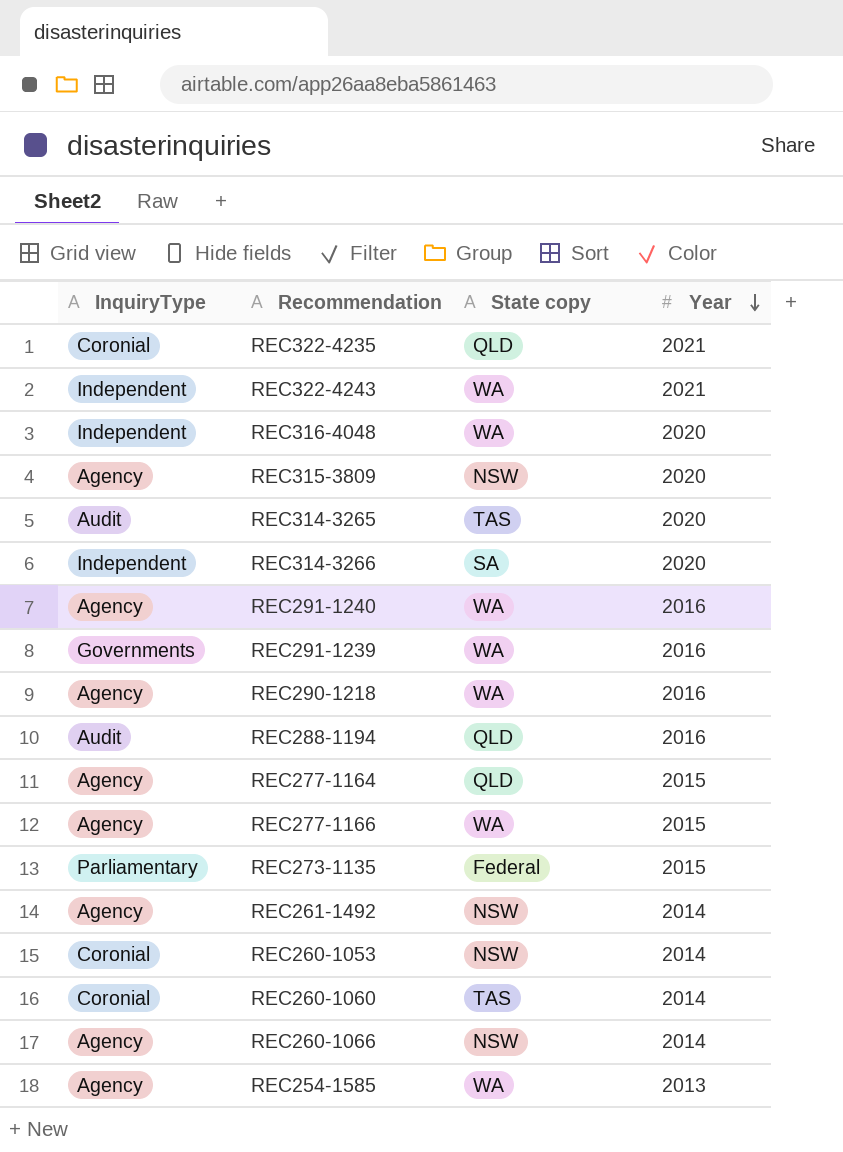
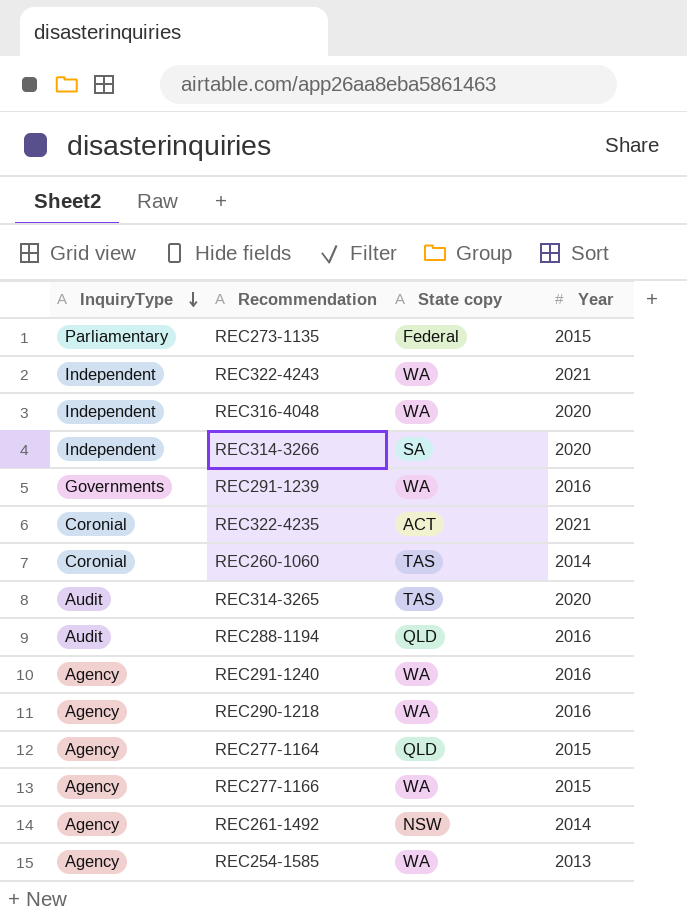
row order: Year descending -> InquiryType descending
row REC315-3809: Agency | NSW | 2020 -> none
row REC260-1053: Coronial | NSW | 2014 -> none
row REC260-1066: Agency | NSW | 2014 -> none
REC322-4235 | State copy: QLD -> ACT

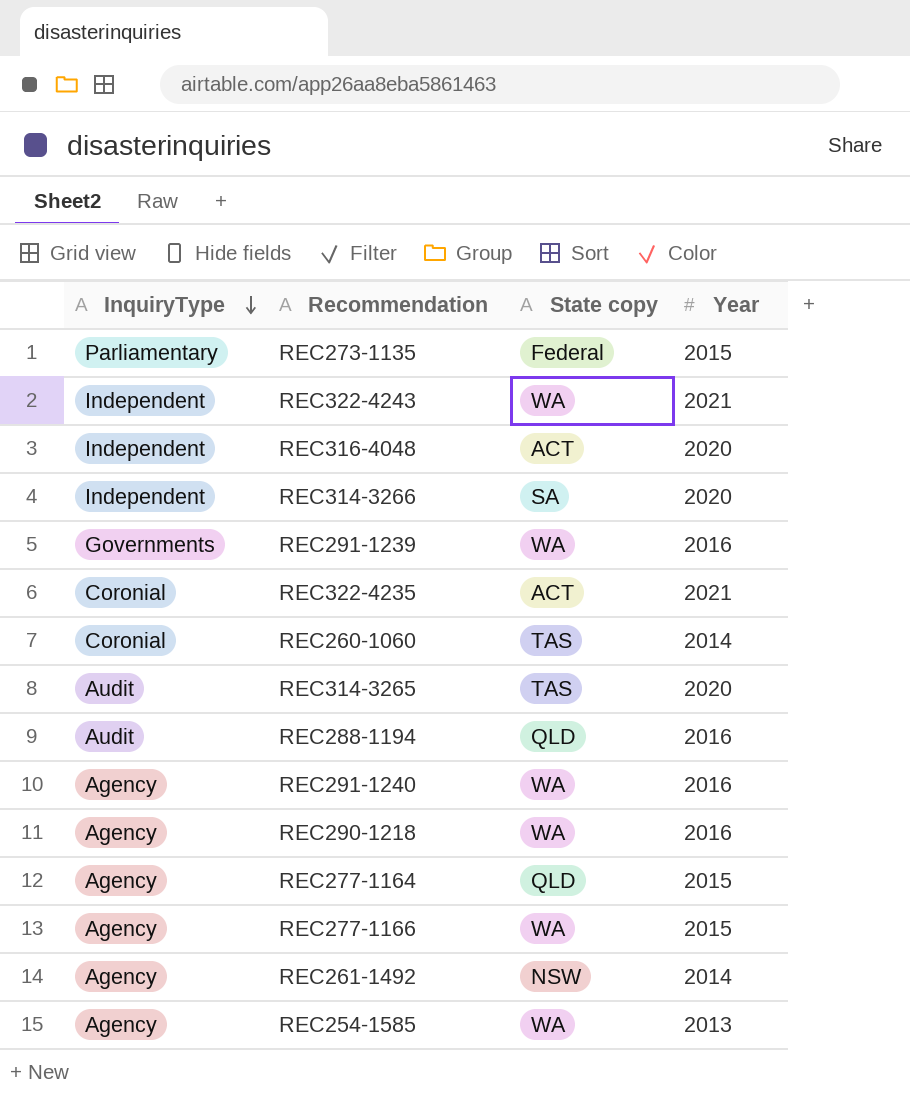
REC316-4048 | State copy: WA -> ACT

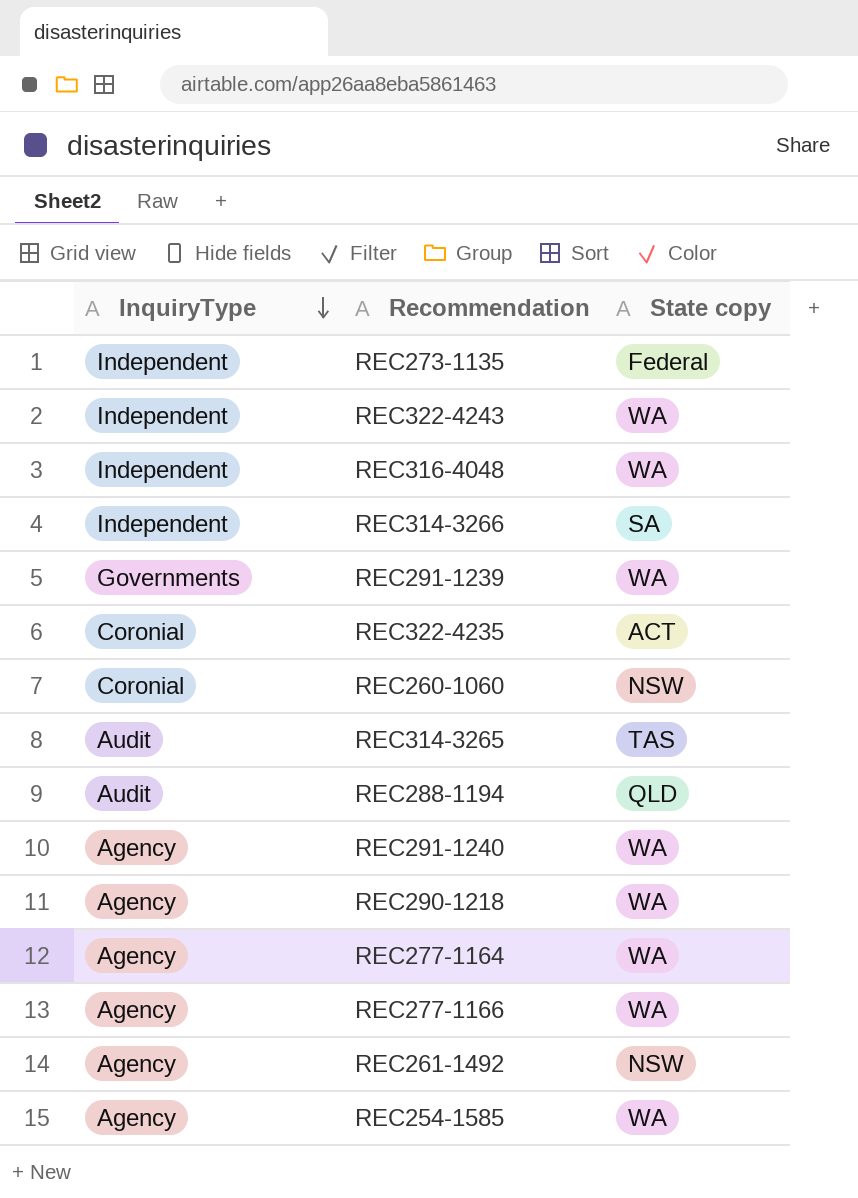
column Year | position: 4 -> none
REC273-1135 | InquiryType: Parliamentary -> Independent
REC316-4048 | State copy: ACT -> WA
REC260-1060 | State copy: TAS -> NSW
REC277-1164 | State copy: QLD -> WA

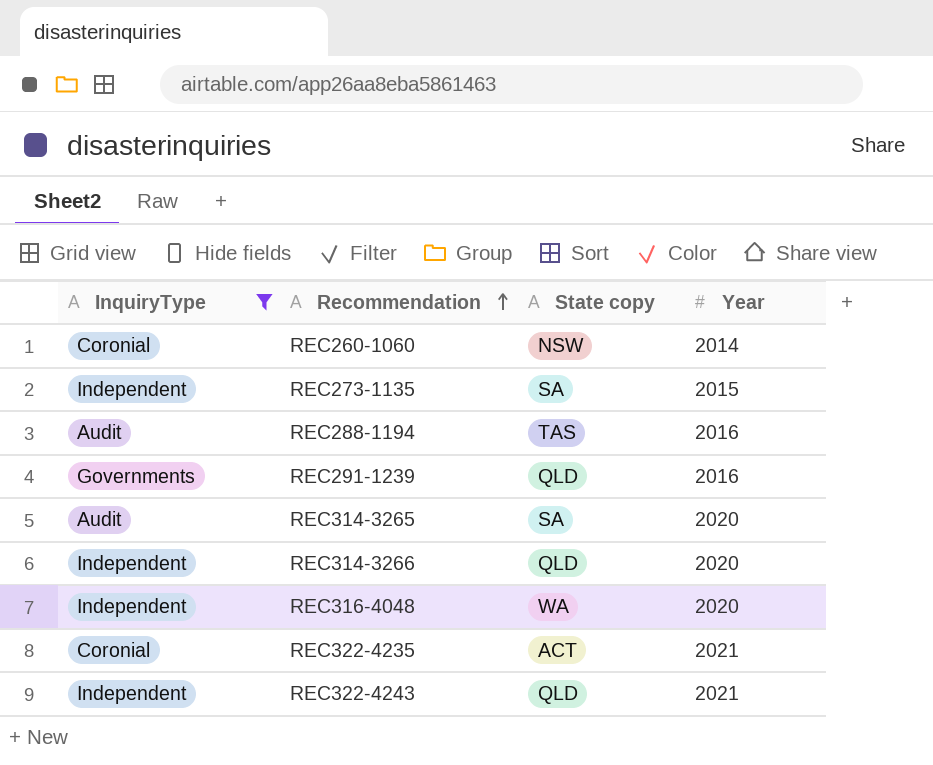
filter: none -> InquiryType != Agency
row order: InquiryType descending -> Recommendation ascending
column Year | position: none -> 4
REC273-1135 | State copy: Federal -> SA
REC288-1194 | State copy: QLD -> TAS
REC291-1239 | State copy: WA -> QLD
REC314-3265 | State copy: TAS -> SA
REC314-3266 | State copy: SA -> QLD
REC322-4243 | State copy: WA -> QLD

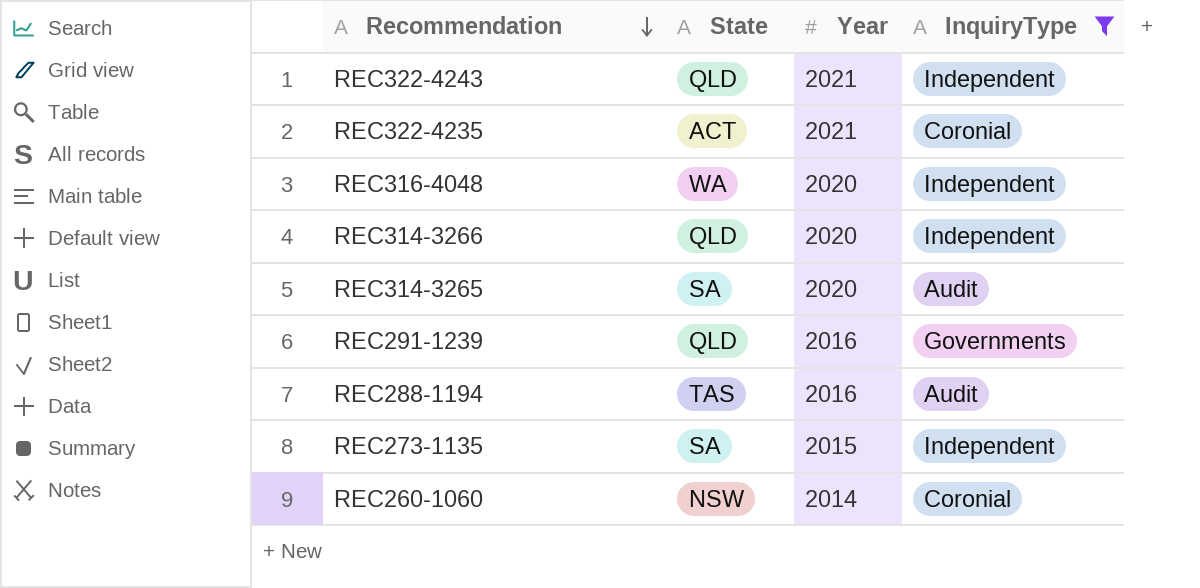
row order: Recommendation ascending -> Recommendation descending
column name: State copy -> State
column InquiryType | position: 1 -> 4

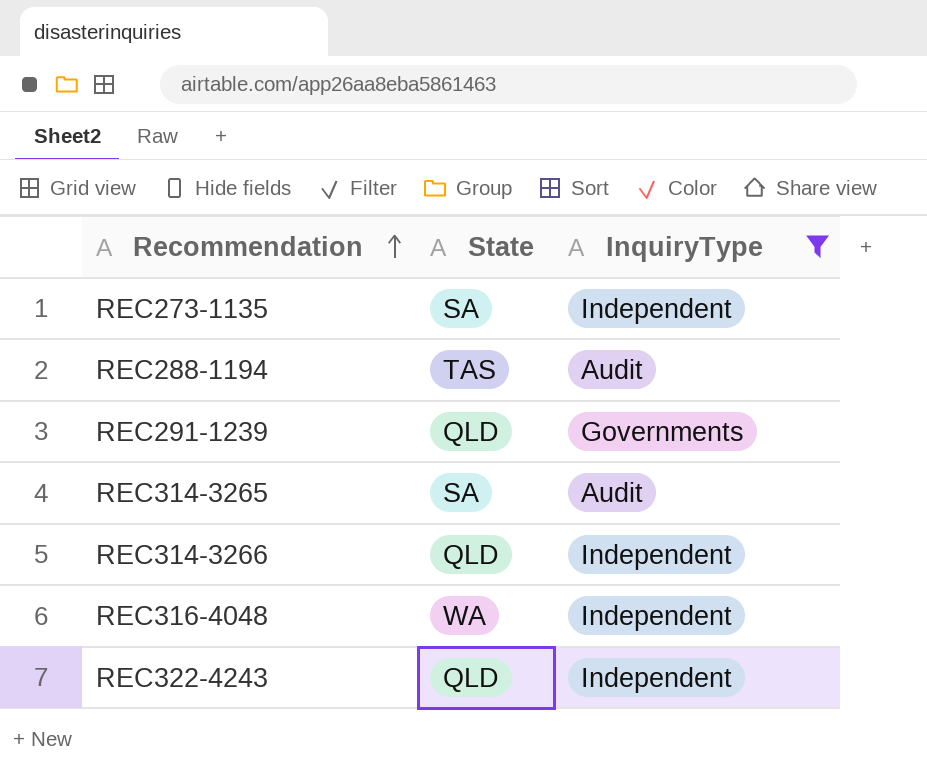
row order: Recommendation descending -> Recommendation ascending
column Year | position: 3 -> none
row REC322-4235: ACT | 2021 | Coronial -> none
row REC260-1060: NSW | 2014 | Coronial -> none

